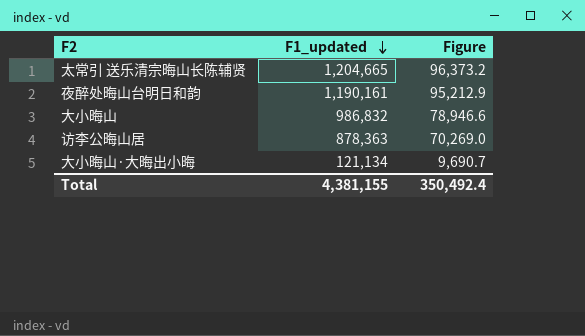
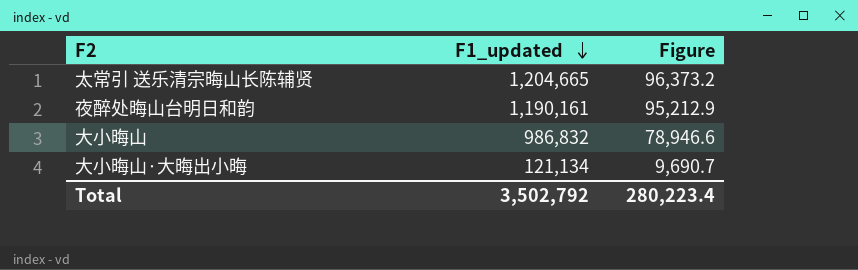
row 访李公晦山居: 878,363 | 70,269.0 -> none
Total | F1_updated: 4,381,155 -> 3,502,792
Total | Figure: 350,492.4 -> 280,223.4

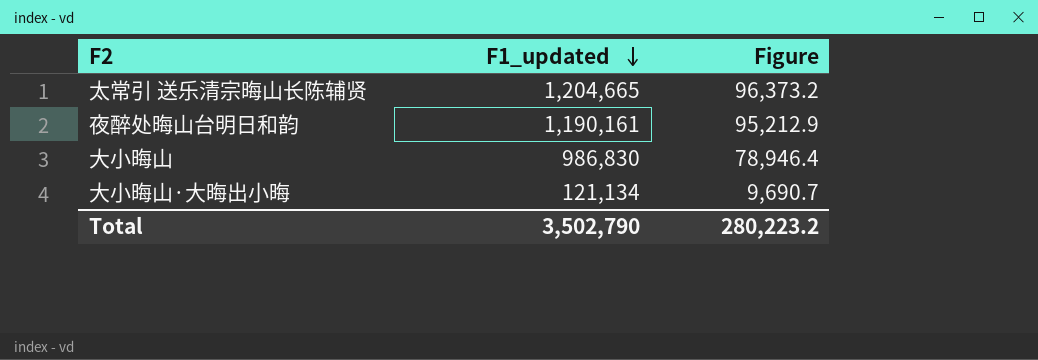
大小晦山 | F1_updated: 986,832 -> 986,830
大小晦山 | Figure: 78,946.6 -> 78,946.4
Total | F1_updated: 3,502,792 -> 3,502,790
Total | Figure: 280,223.4 -> 280,223.2

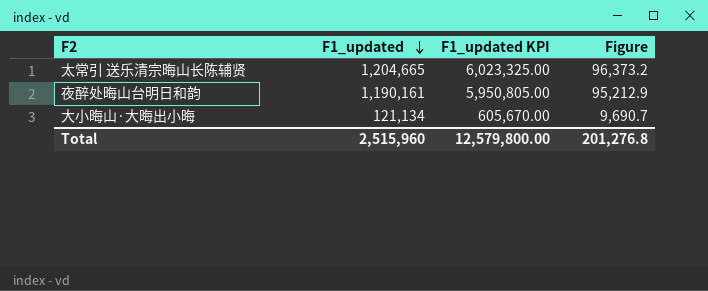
column F1_updated KPI | formula: none -> [F1_updated] * 5
row 大小晦山: 986,830 | 78,946.4 -> none
Total | F1_updated: 3,502,790 -> 2,515,960
Total | Figure: 280,223.2 -> 201,276.8

